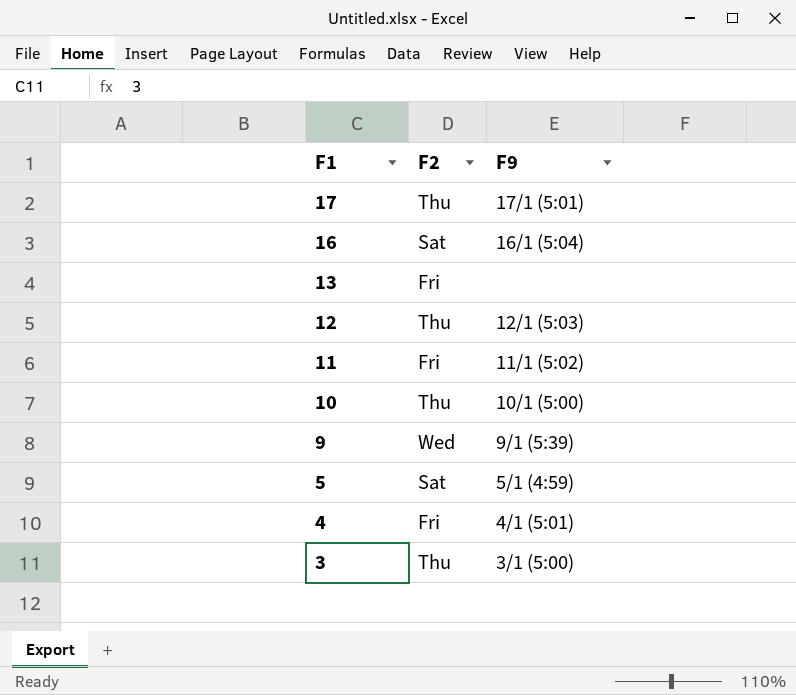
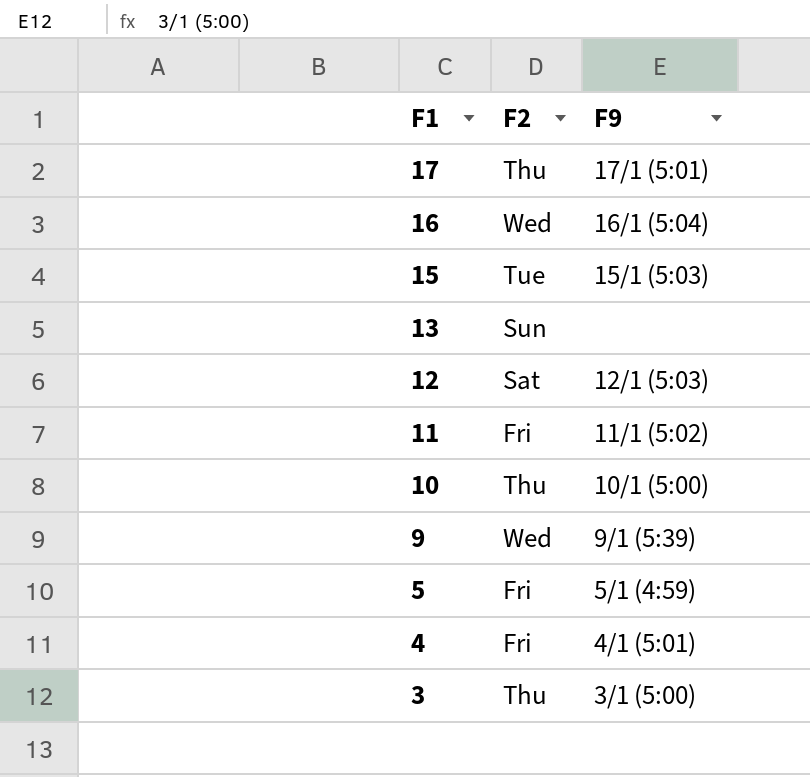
16 | F2: Sat -> Wed
row 15: none -> Tue | 15/1 (5:03)
13 | F2: Fri -> Sun
12 | F2: Thu -> Sat
5 | F2: Sat -> Fri

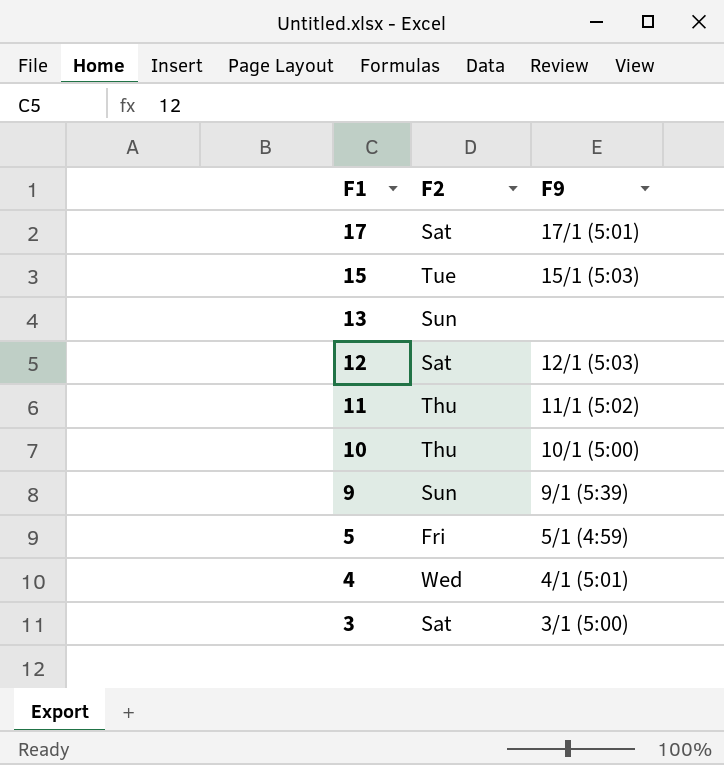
row 16: Wed | 16/1 (5:04) -> none
17 | F2: Thu -> Sat
11 | F2: Fri -> Thu
9 | F2: Wed -> Sun
4 | F2: Fri -> Wed
3 | F2: Thu -> Sat

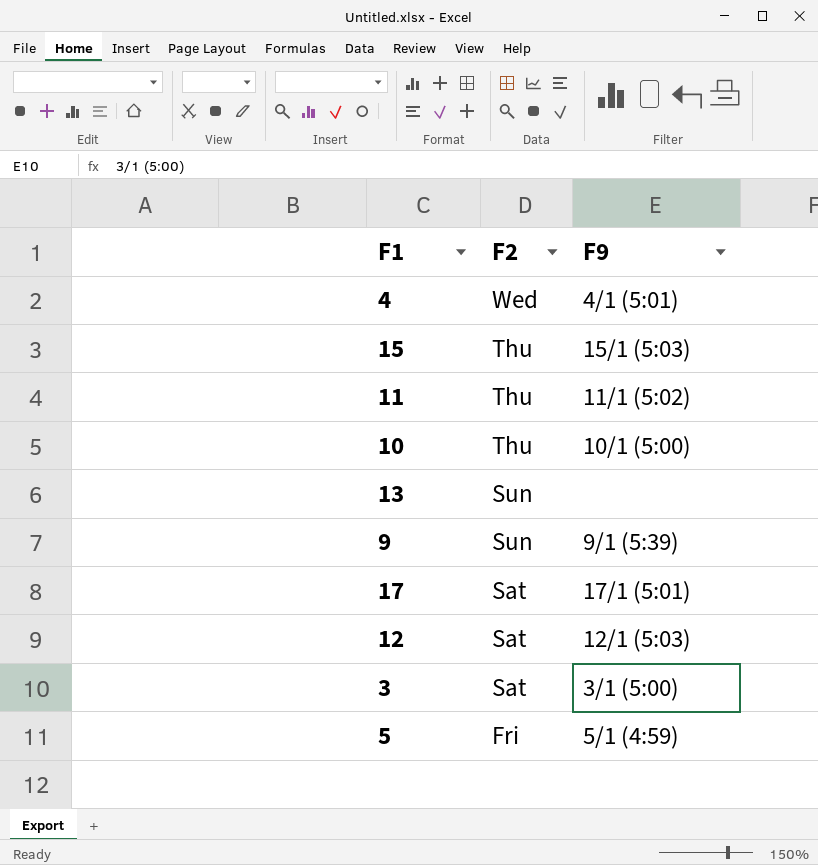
row order: F1 descending -> F2 descending
15 | F2: Tue -> Thu

